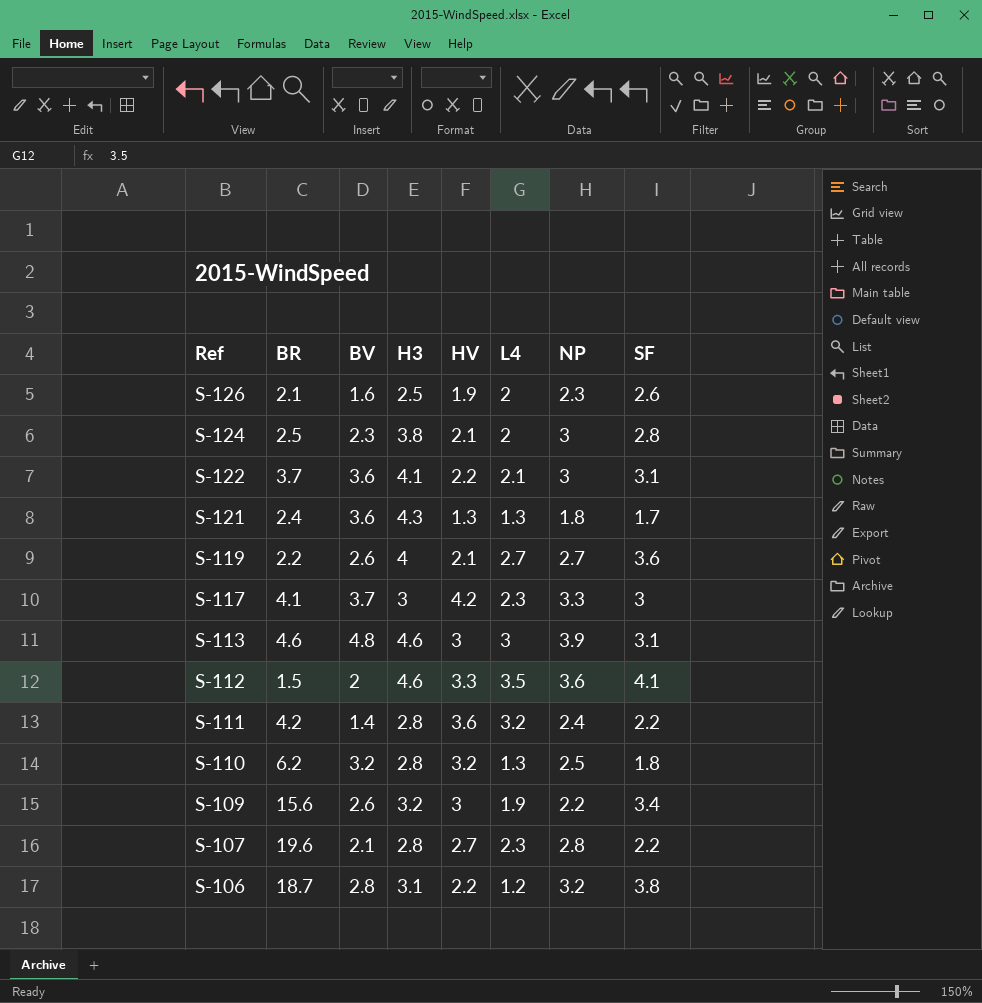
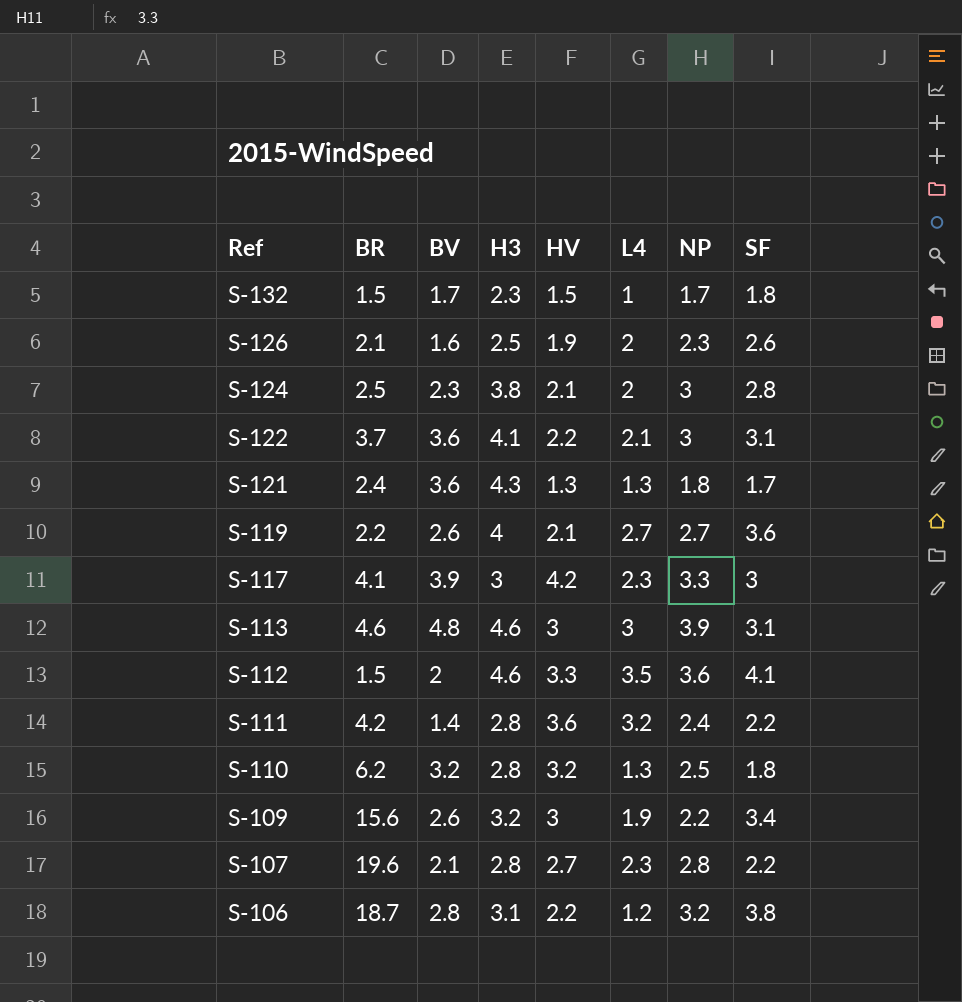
row S-132: none -> 1.5 | 1.7 | 2.3 | 1.5 | 1 | 1.7 | 1.8
S-117 | BV: 3.7 -> 3.9

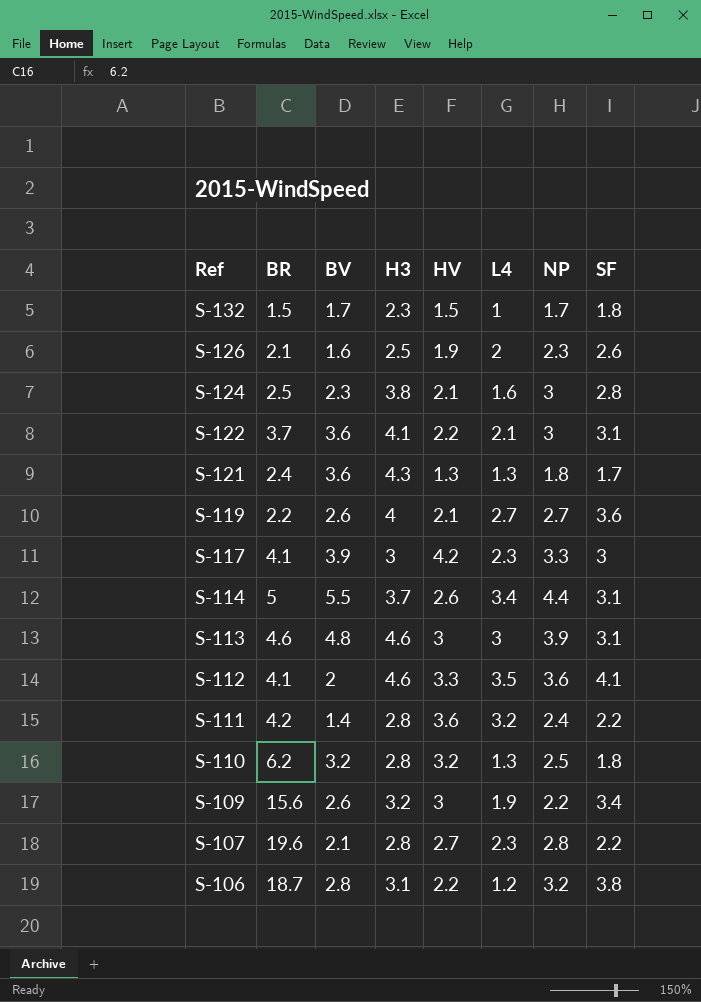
S-124 | L4: 2 -> 1.6
row S-114: none -> 5 | 5.5 | 3.7 | 2.6 | 3.4 | 4.4 | 3.1
S-112 | BR: 1.5 -> 4.1

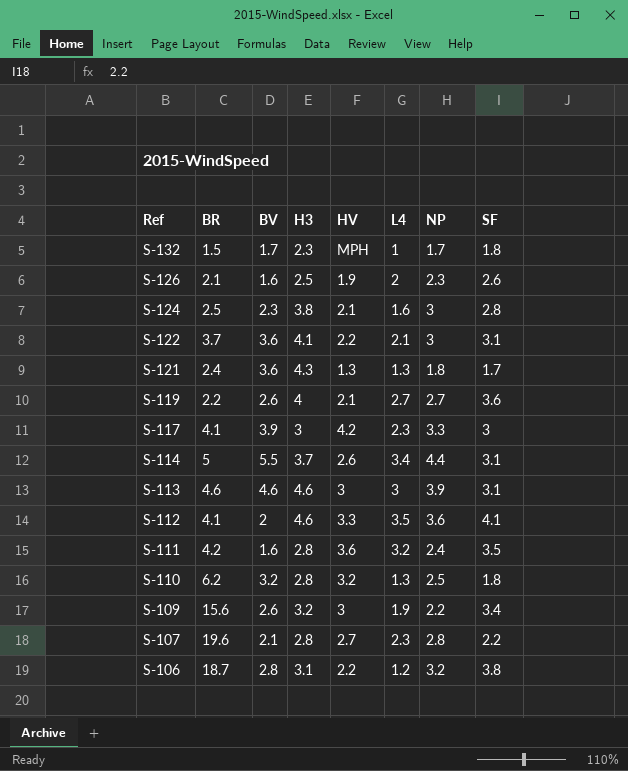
S-132 | HV: 1.5 -> MPH
S-113 | BV: 4.8 -> 4.6
S-111 | BV: 1.4 -> 1.6
S-111 | SF: 2.2 -> 3.5

